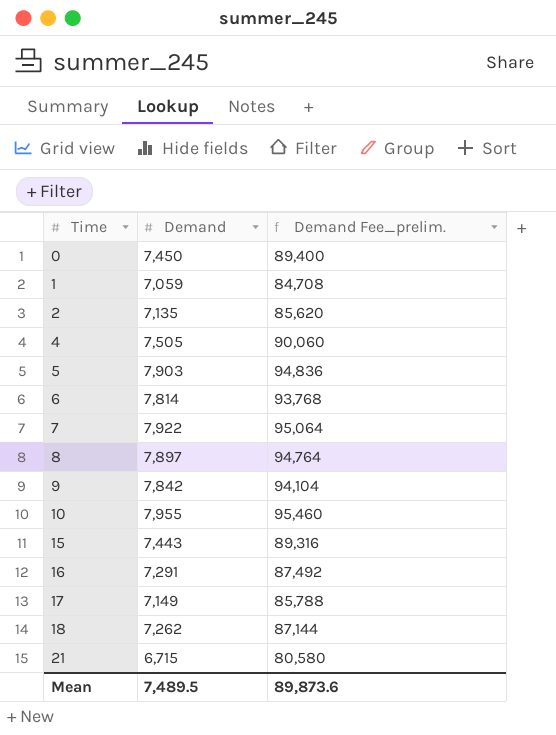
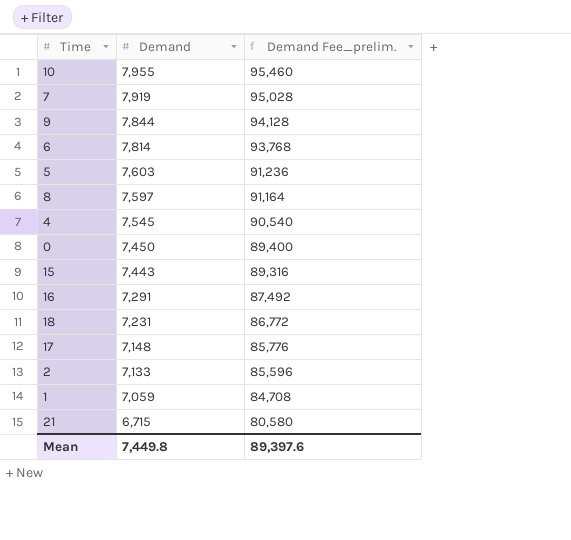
row order: Time ascending -> Demand descending
7 | Demand: 7,922 -> 7,919
7 | Demand Fee_prelim.: 95,064 -> 95,028
9 | Demand: 7,842 -> 7,844
9 | Demand Fee_prelim.: 94,104 -> 94,128
5 | Demand: 7,903 -> 7,603
5 | Demand Fee_prelim.: 94,836 -> 91,236
8 | Demand: 7,897 -> 7,597
8 | Demand Fee_prelim.: 94,764 -> 91,164
4 | Demand: 7,505 -> 7,545
4 | Demand Fee_prelim.: 90,060 -> 90,540
18 | Demand: 7,262 -> 7,231
18 | Demand Fee_prelim.: 87,144 -> 86,772
17 | Demand: 7,149 -> 7,148
17 | Demand Fee_prelim.: 85,788 -> 85,776
2 | Demand: 7,135 -> 7,133
2 | Demand Fee_prelim.: 85,620 -> 85,596
Mean | Demand: 7,489.5 -> 7,449.8
Mean | Demand Fee_prelim.: 89,873.6 -> 89,397.6

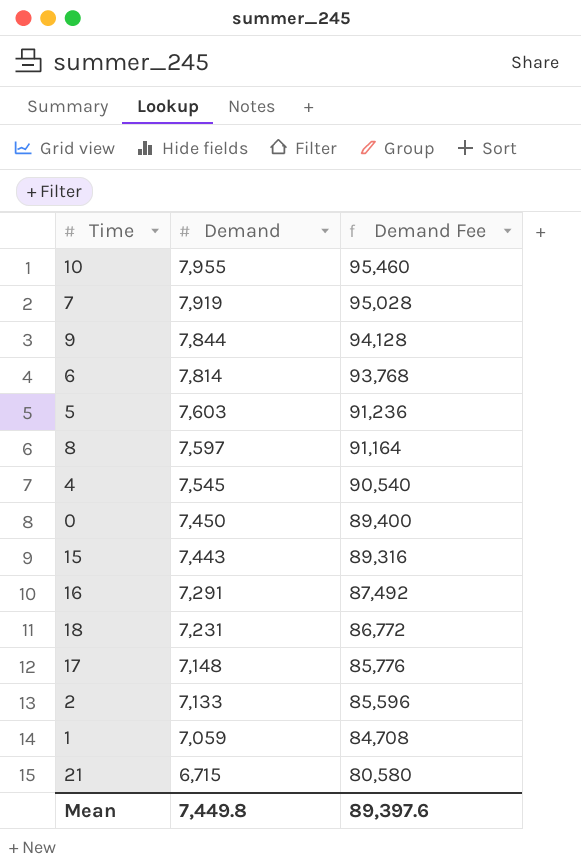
column name: Demand Fee_prelim. -> Demand Fee

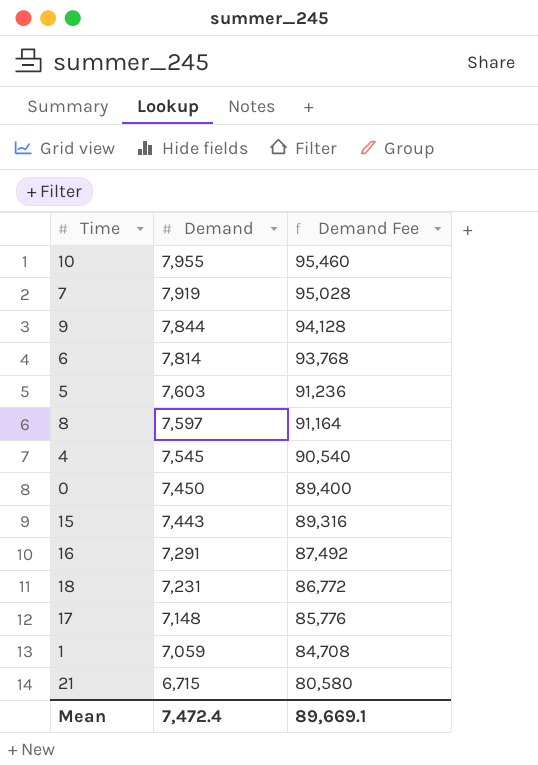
row 2: 7,133 | 85,596 -> none
Mean | Demand: 7,449.8 -> 7,472.4
Mean | Demand Fee: 89,397.6 -> 89,669.1

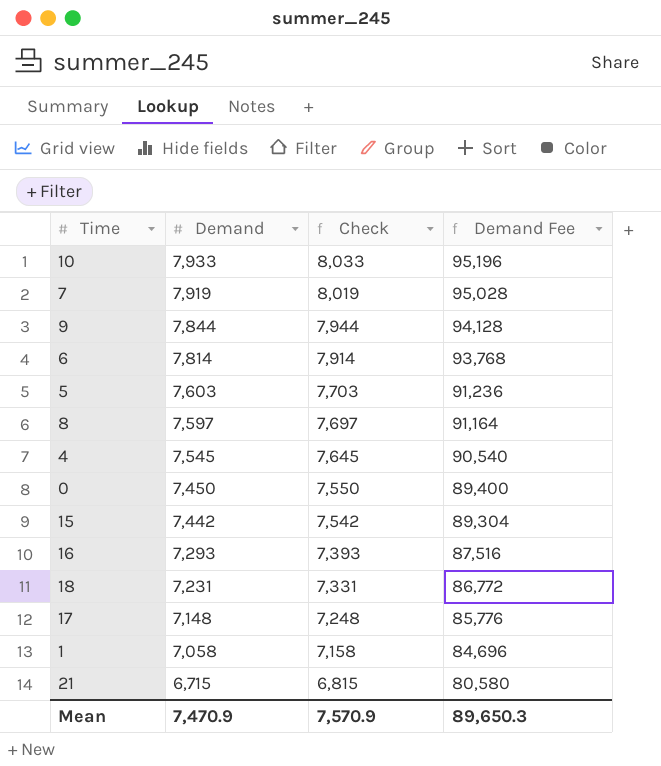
column Check | formula: none -> [Demand] + 100
10 | Demand: 7,955 -> 7,933
10 | Demand Fee: 95,460 -> 95,196
15 | Demand: 7,443 -> 7,442
15 | Demand Fee: 89,316 -> 89,304
16 | Demand: 7,291 -> 7,293
16 | Demand Fee: 87,492 -> 87,516
1 | Demand: 7,059 -> 7,058
1 | Demand Fee: 84,708 -> 84,696
Mean | Demand: 7,472.4 -> 7,470.9
Mean | Demand Fee: 89,669.1 -> 89,650.3

